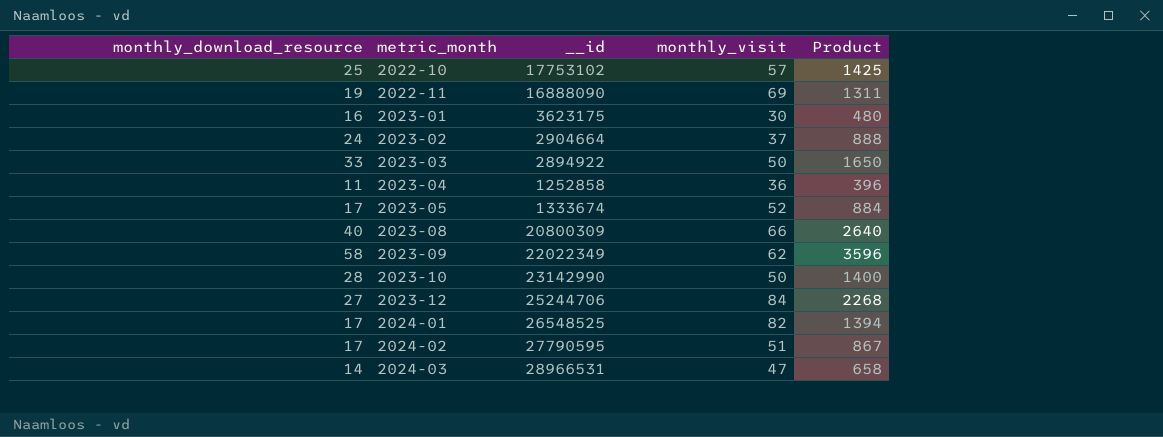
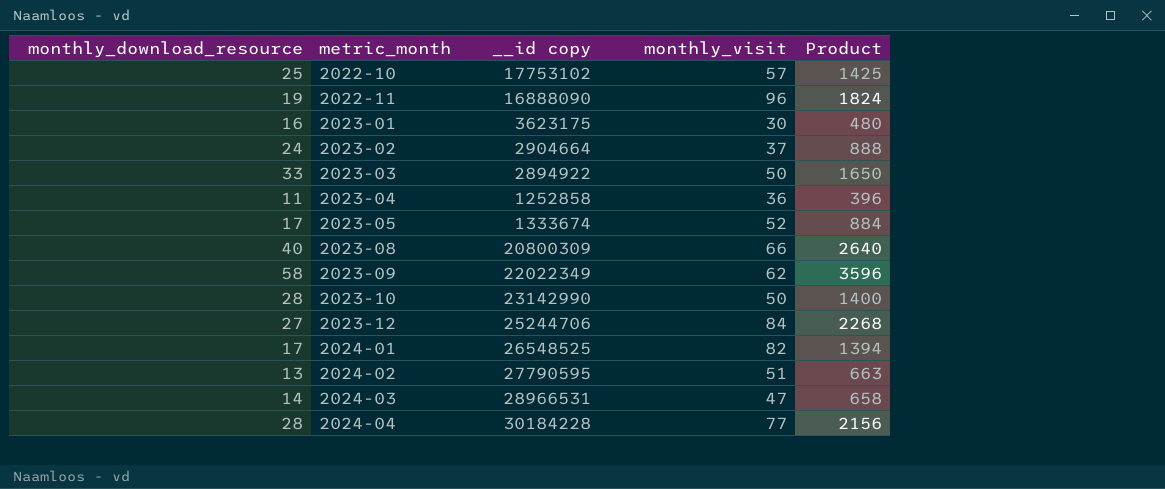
column name: __id -> __id copy
2022-11 | monthly_visit: 69 -> 96
2022-11 | Product: 1311 -> 1824
2024-02 | monthly_download_resource: 17 -> 13
2024-02 | Product: 867 -> 663
row 2024-04: none -> 28 | 30184228 | 77 | 2156

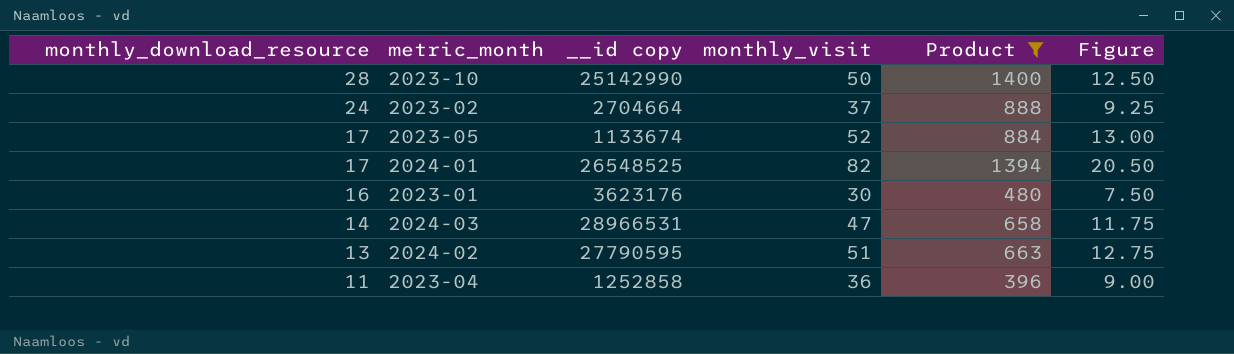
filter: none -> Product <= 1400
row order: metric_month ascending -> monthly_download_resource descending
column Figure | formula: none -> [monthly_visit] * 0.25
2023-10 | __id copy: 23142990 -> 25142990
2023-02 | __id copy: 2904664 -> 2704664
2023-05 | __id copy: 1333674 -> 1133674
2023-01 | __id copy: 3623175 -> 3623176

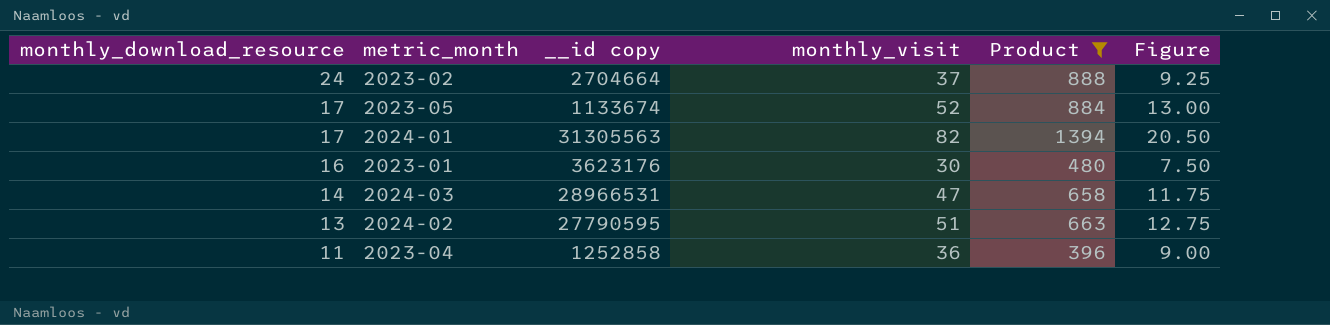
row 2023-10: 28 | 25142990 | 50 | 1400 | 12.50 -> none
2024-01 | __id copy: 26548525 -> 31305563

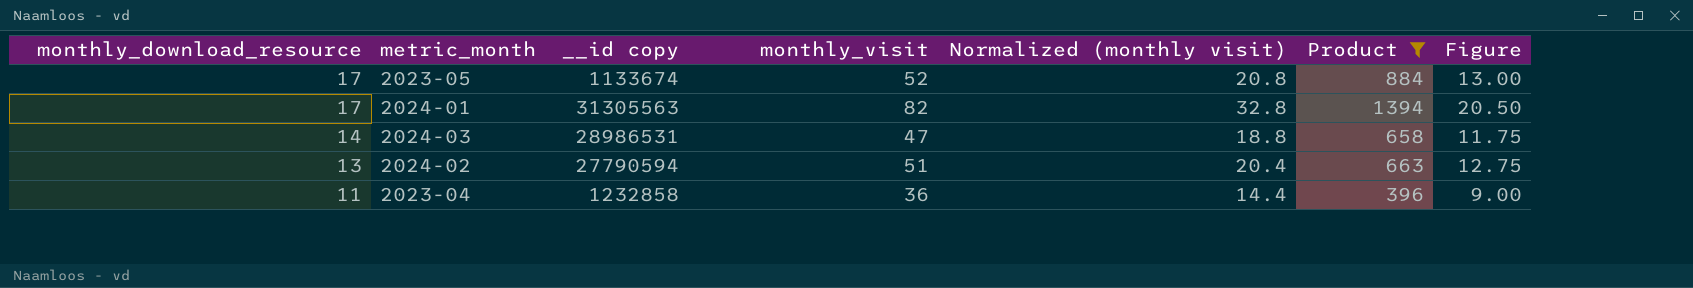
column Normalized (monthly visit) | formula: none -> [monthly_visit] * 0.4
row 2023-02: 24 | 2704664 | 37 | 888 | 9.25 -> none
row 2023-01: 16 | 3623176 | 30 | 480 | 7.50 -> none
2024-03 | __id copy: 28966531 -> 28986531
2024-02 | __id copy: 27790595 -> 27790594
2023-04 | __id copy: 1252858 -> 1232858

